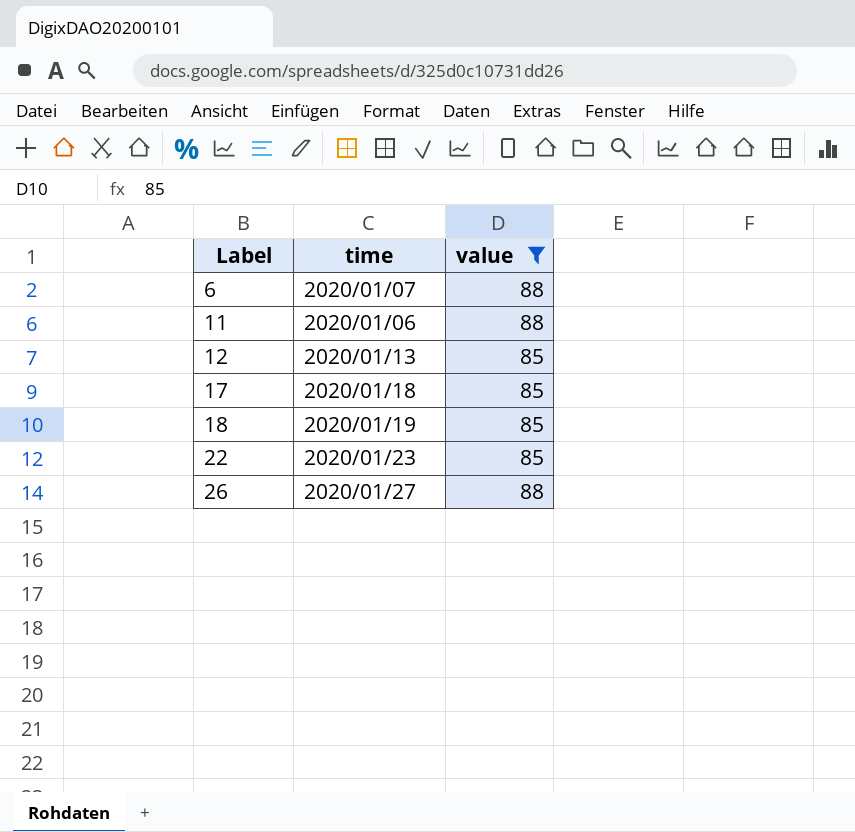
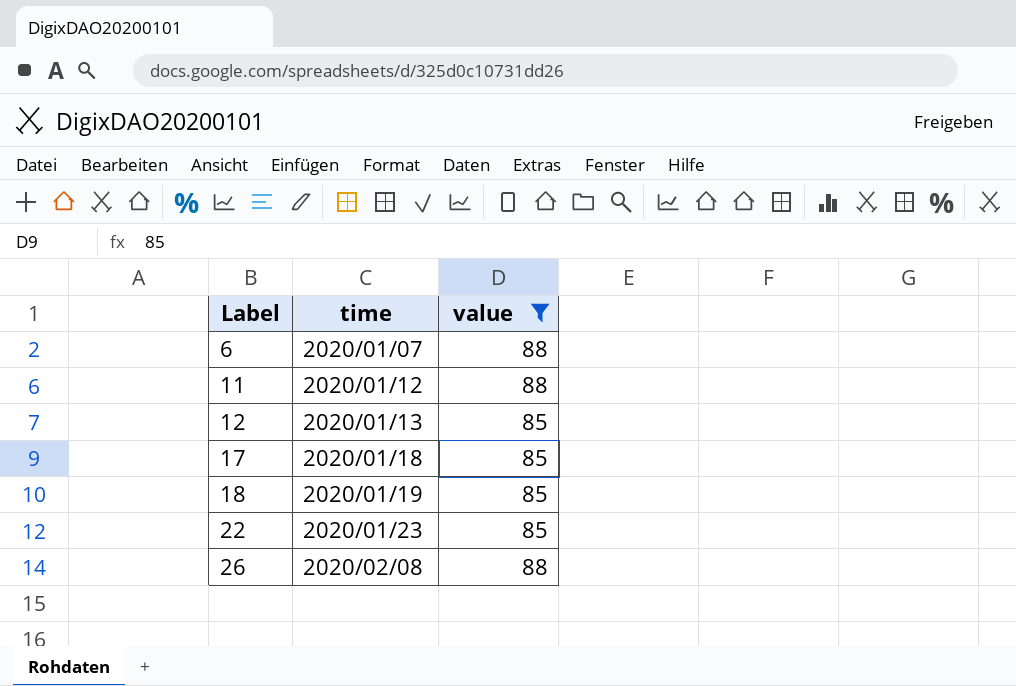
11 | time: 2020/01/06 -> 2020/01/12
26 | time: 2020/01/27 -> 2020/02/08

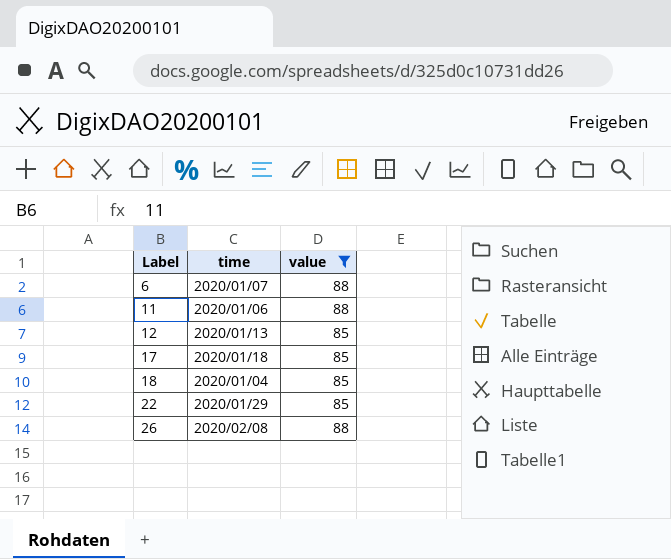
11 | time: 2020/01/12 -> 2020/01/06
18 | time: 2020/01/19 -> 2020/01/04
22 | time: 2020/01/23 -> 2020/01/29

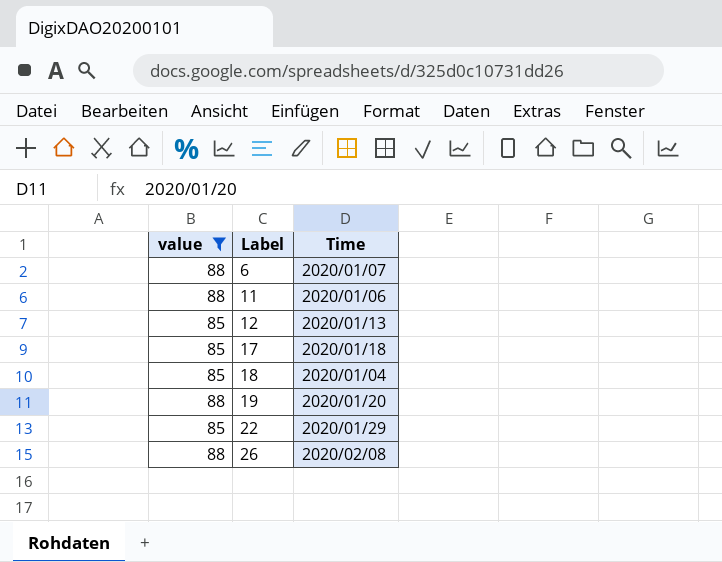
column value | position: 3 -> 1
column name: time -> Time
row 19: none -> 88 | 2020/01/20

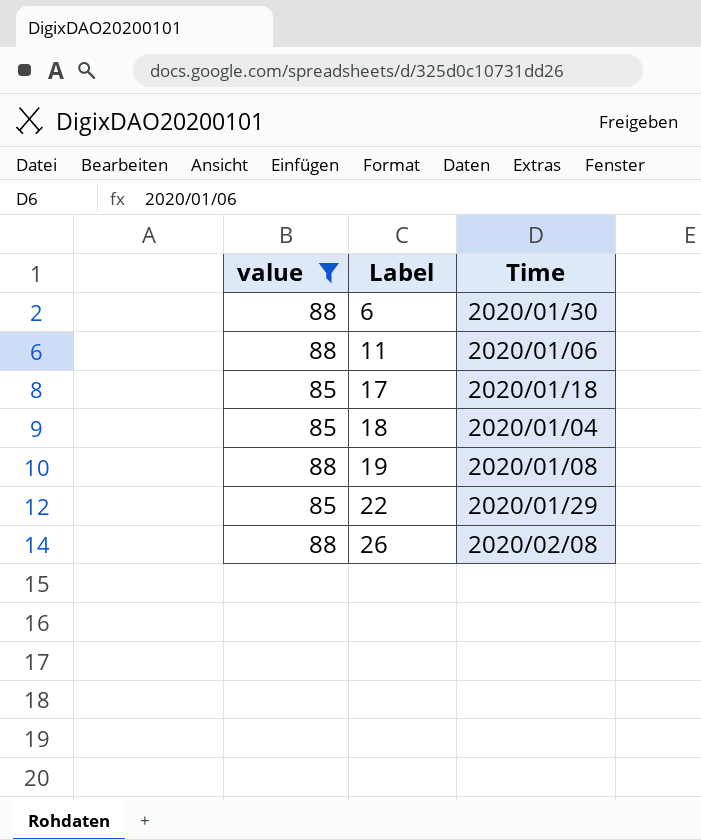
row 12: 85 | 2020/01/13 -> none
6 | Time: 2020/01/07 -> 2020/01/30
19 | Time: 2020/01/20 -> 2020/01/08

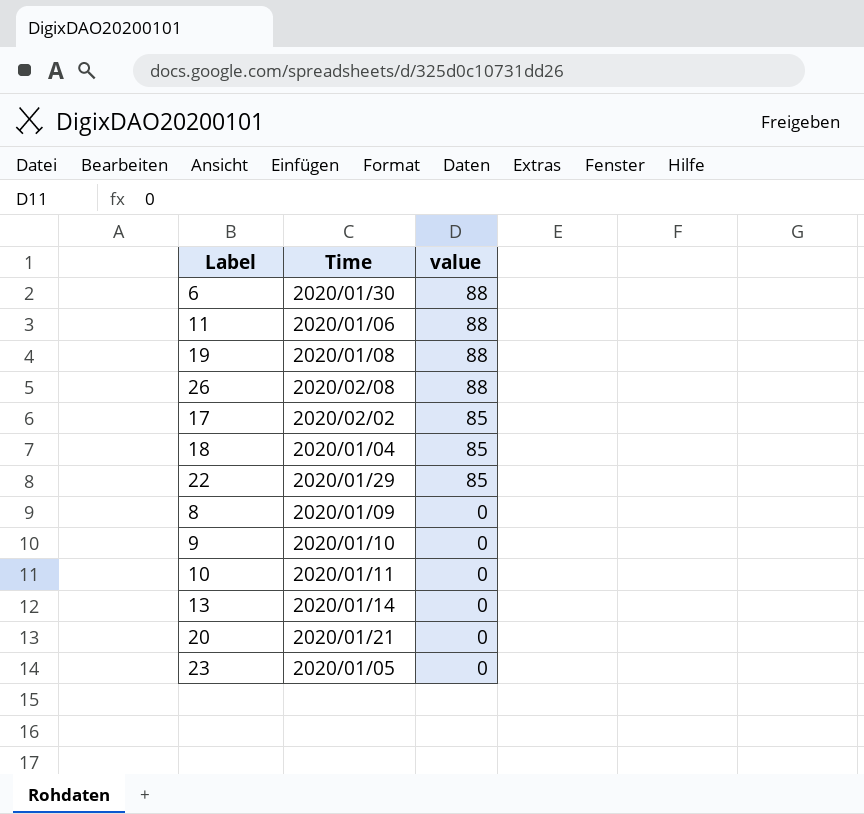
filter: value != 0 -> none
row order: Label ascending -> value descending
column value | position: 1 -> 3
17 | Time: 2020/01/18 -> 2020/02/02

